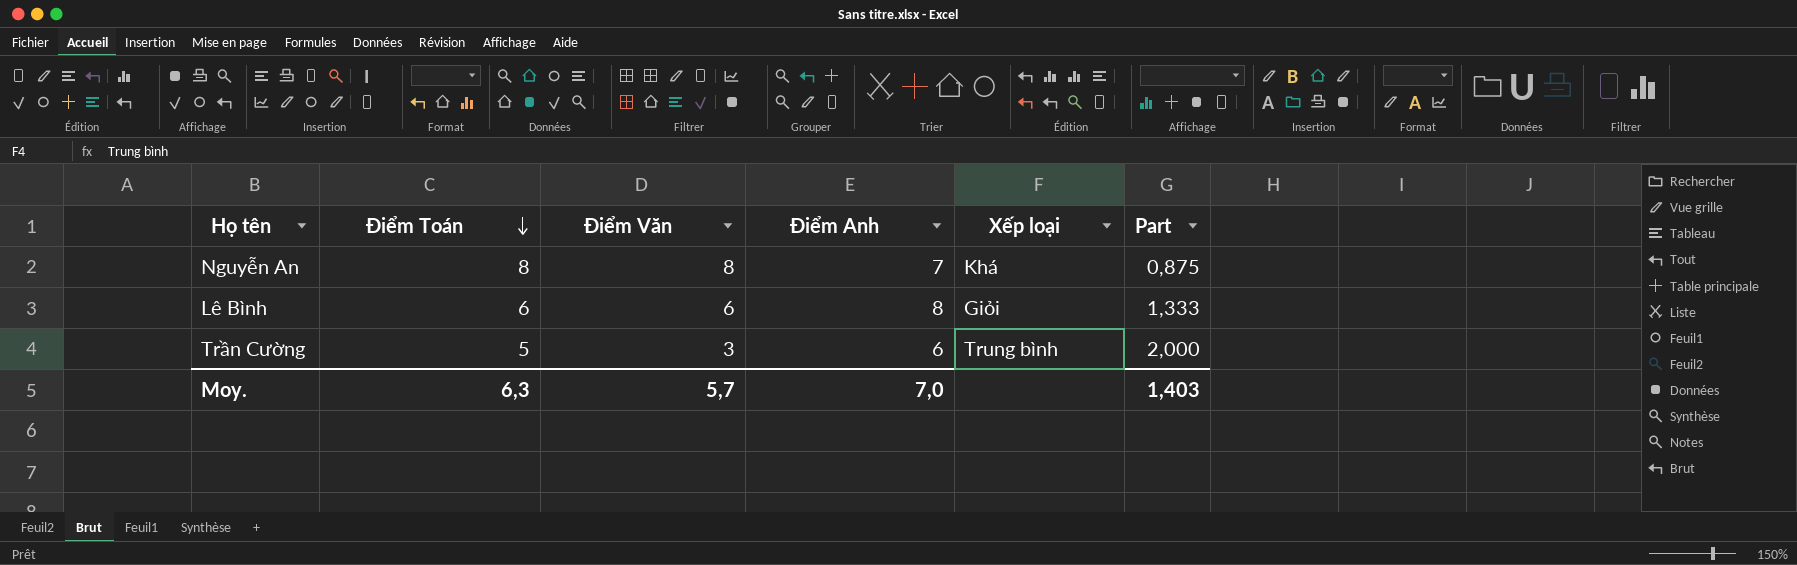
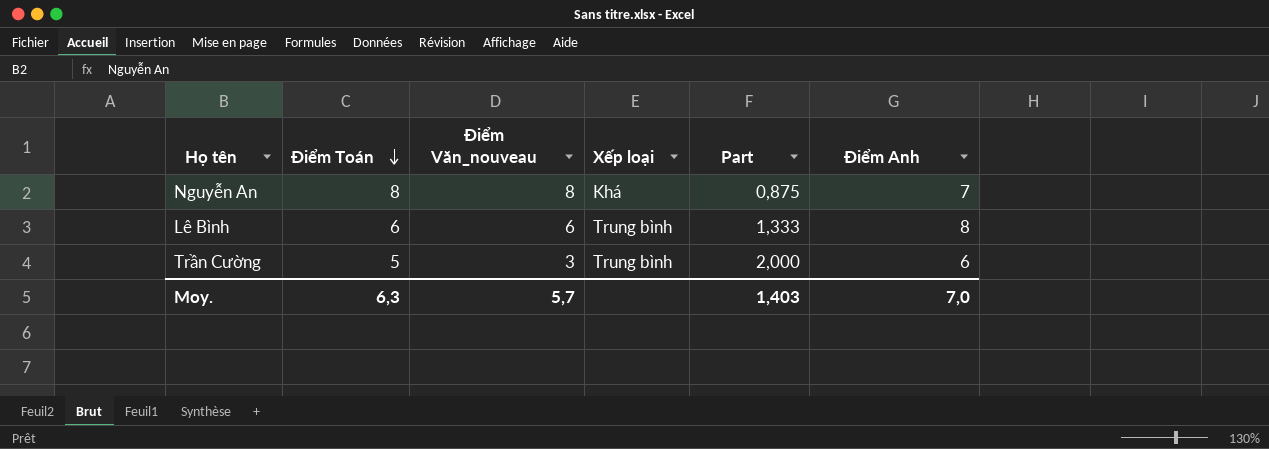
column name: Điểm Văn -> Điểm Văn_nouveau
column Điểm Anh | position: 4 -> 6
Lê Bình | Xếp loại: Giỏi -> Trung bình

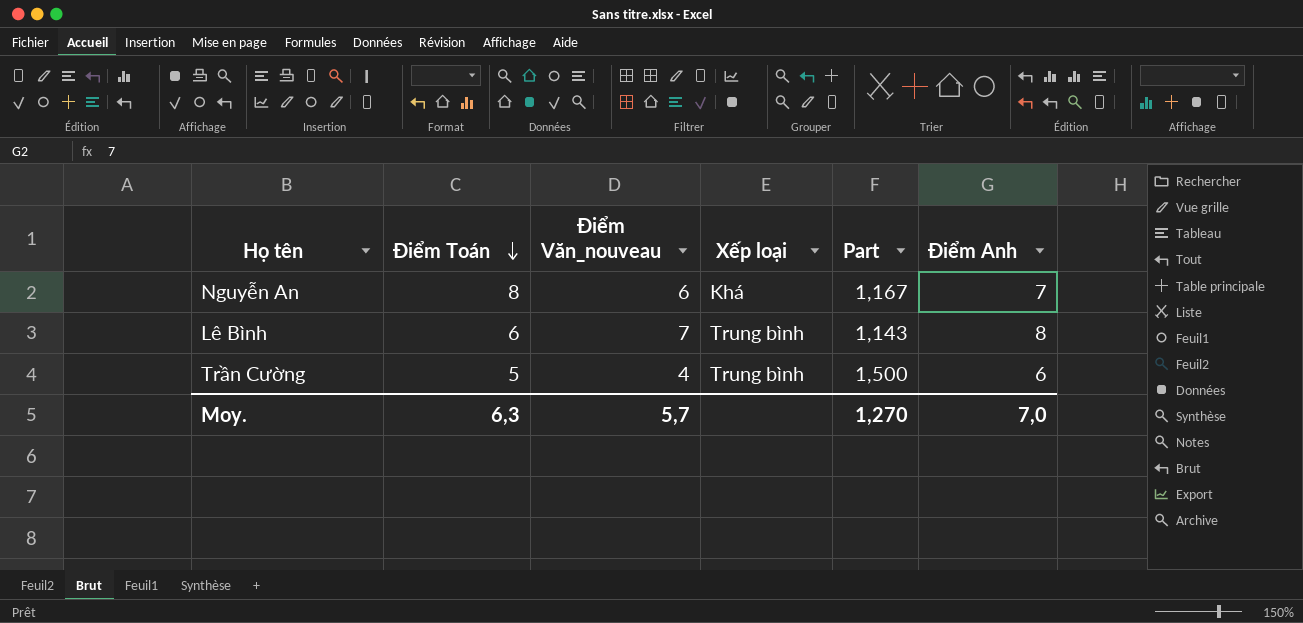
Nguyễn An | Điểm Văn_nouveau: 8 -> 6
Nguyễn An | Part: 0,875 -> 1,167
Lê Bình | Điểm Văn_nouveau: 6 -> 7
Lê Bình | Part: 1,333 -> 1,143
Trần Cường | Điểm Văn_nouveau: 3 -> 4
Trần Cường | Part: 2,000 -> 1,500
Moy. | Part: 1,403 -> 1,270

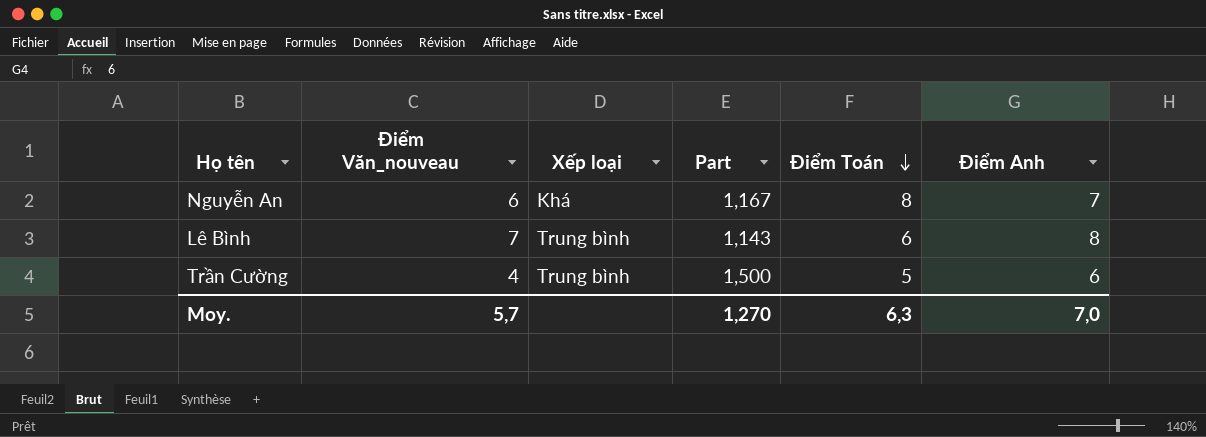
column Điểm Toán | position: 2 -> 5

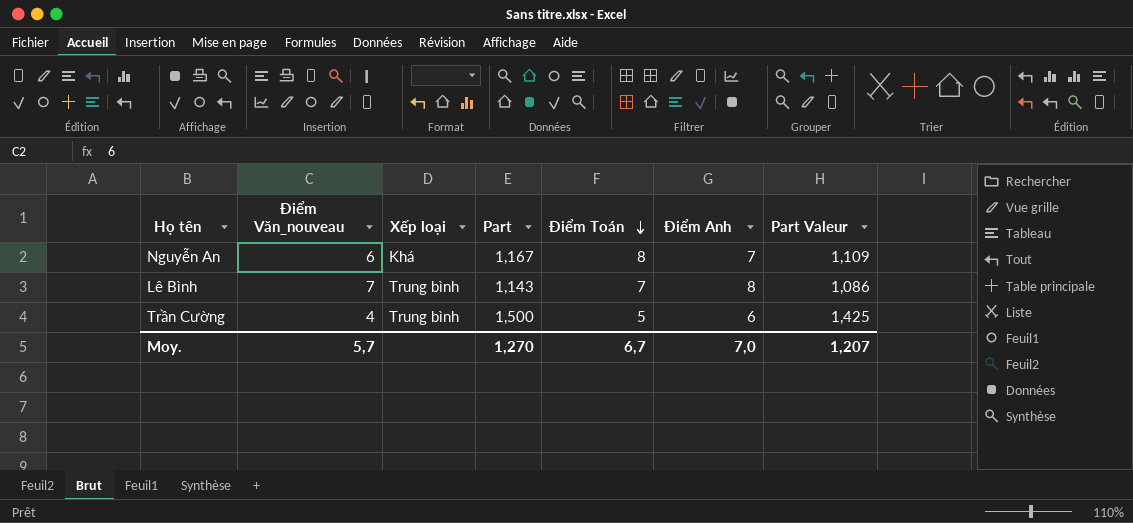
column Part Valeur | formula: none -> [Part] * 0,95
Lê Bình | Điểm Toán: 6 -> 7
Moy. | Điểm Toán: 6,3 -> 6,7

